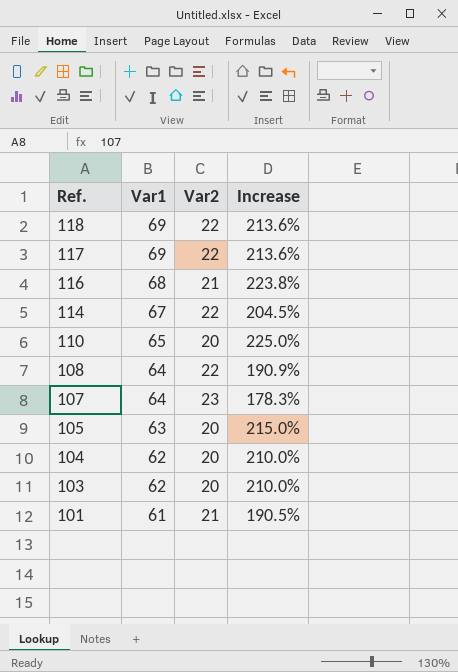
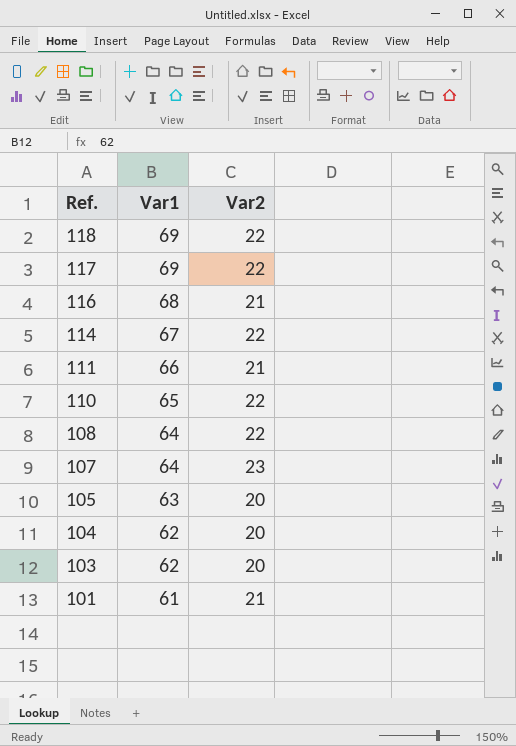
column Increase | formula: ([Var1] - [Var2]) / [Var2] -> none
row 111: none -> 66 | 21
110 | Var2: 20 -> 22

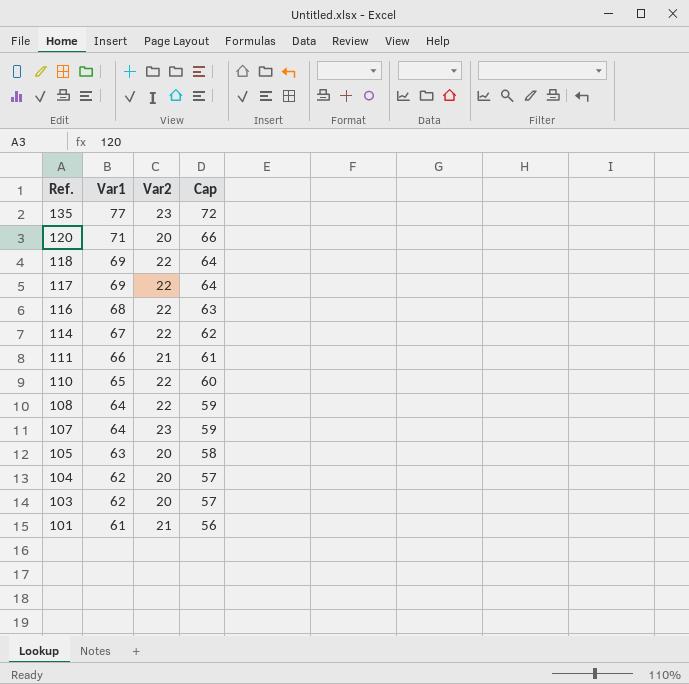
column Cap | formula: none -> [Var1] - 5
row 135: none -> 77 | 23 | 72
row 120: none -> 71 | 20 | 66
116 | Var2: 21 -> 22

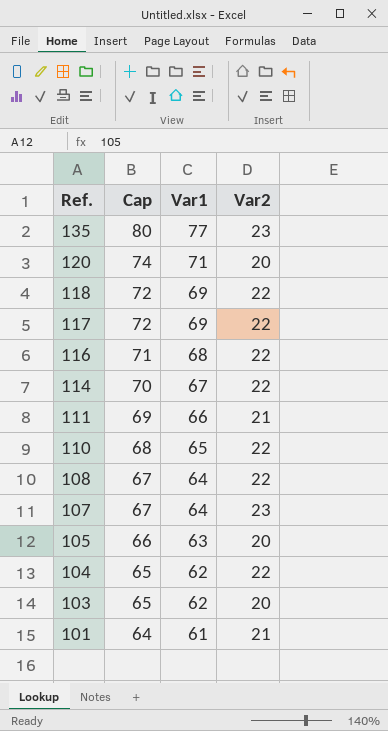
column Cap | formula: [Var1] - 5 -> [Var1] + 3
column Cap | position: 4 -> 2
104 | Var2: 20 -> 22

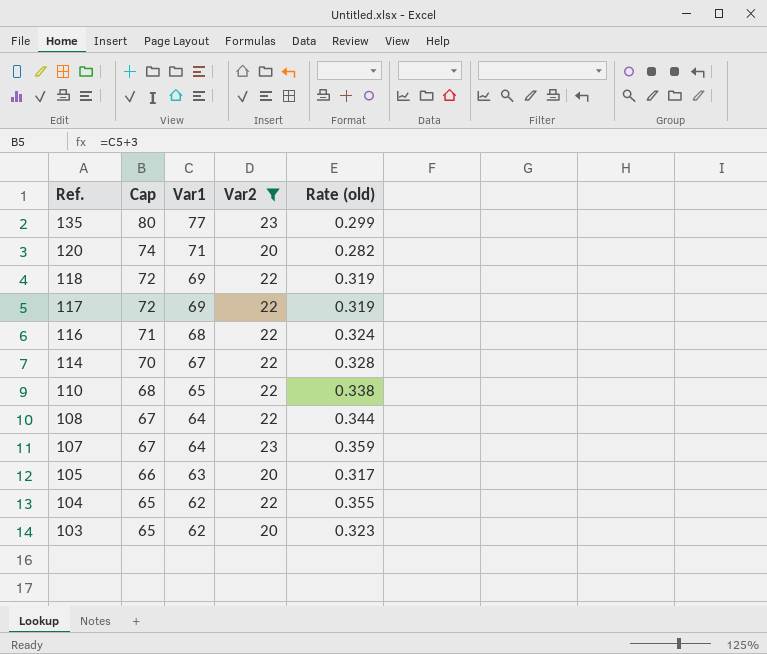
filter: none -> Var2 != 21
column Rate (old) | formula: none -> [Var2] / [Var1]

